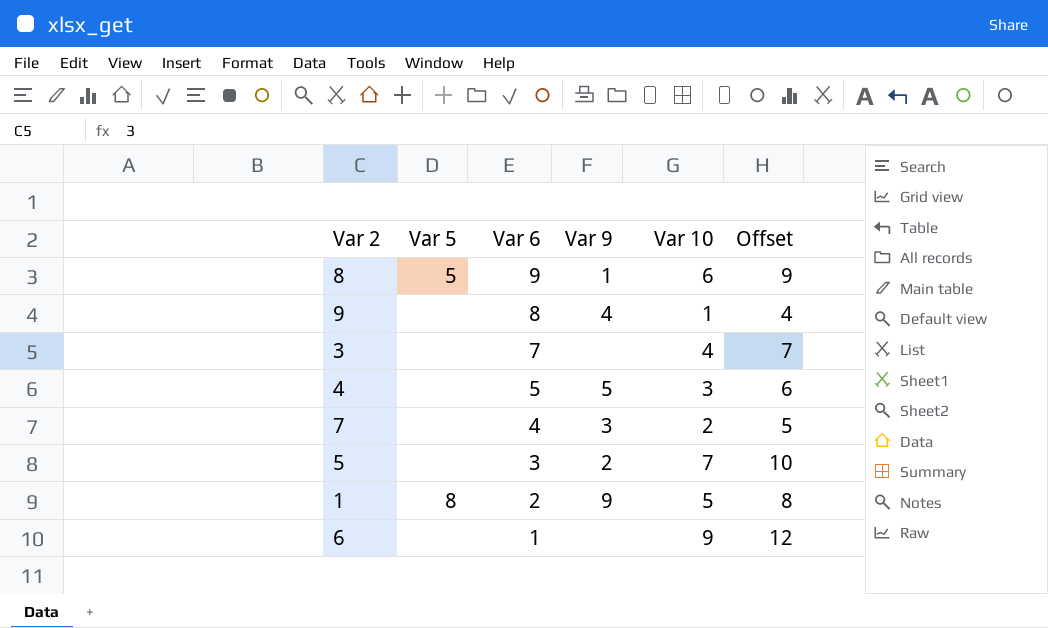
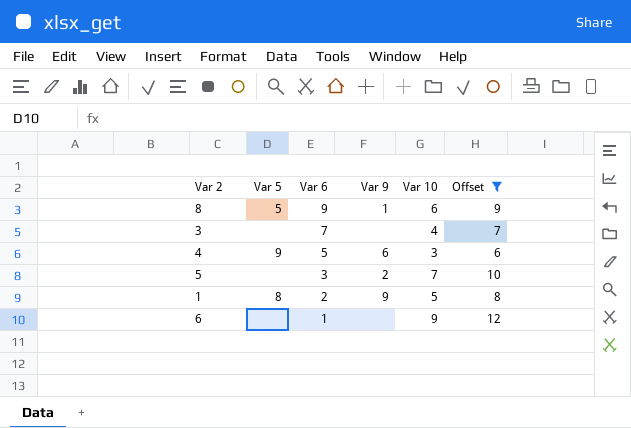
filter: none -> Offset >= 6
4 | Var 5: none -> 9
4 | Var 9: 5 -> 6

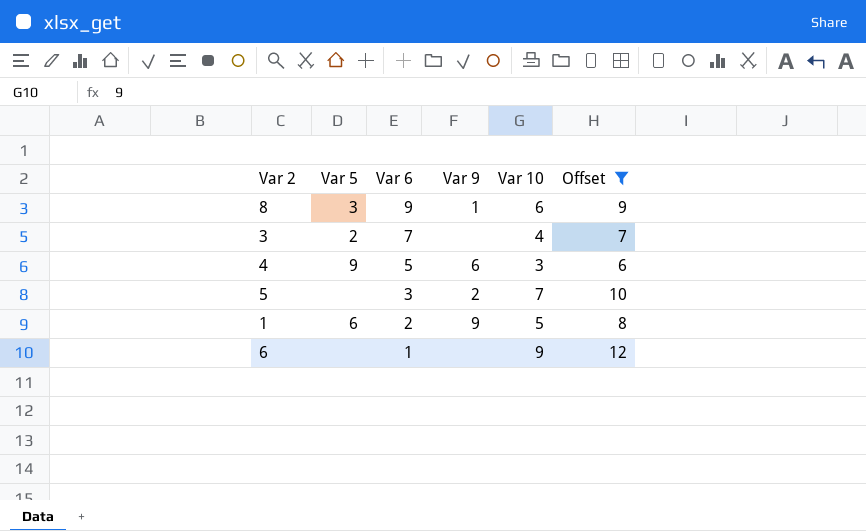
8 | Var 5: 5 -> 3
3 | Var 5: none -> 2
1 | Var 5: 8 -> 6

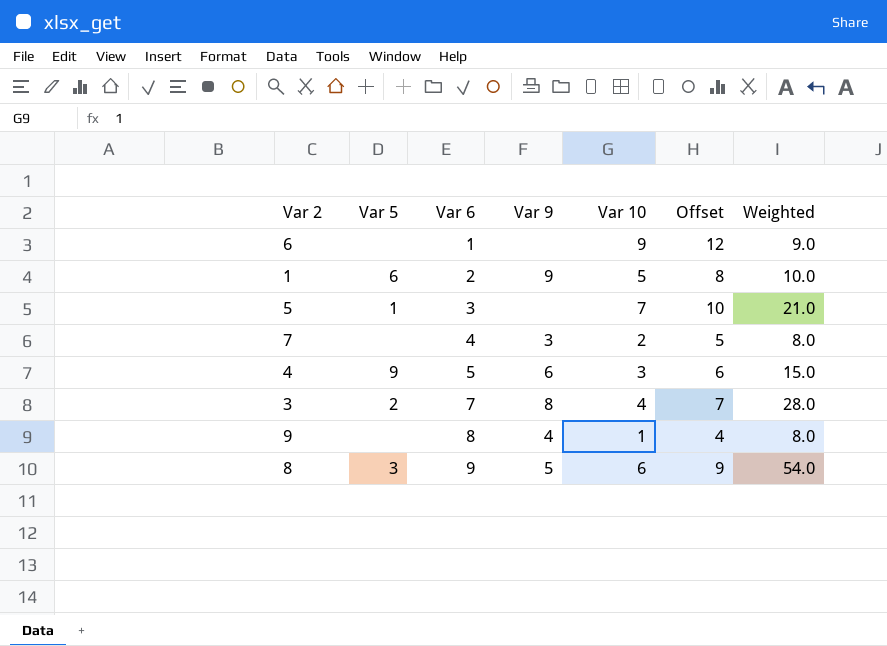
filter: Offset >= 6 -> none
row order: Var 6 descending -> Var 6 ascending
column Weighted | formula: none -> [Var 6] * [Var 10]
5 | Var 5: none -> 1
5 | Var 9: 2 -> none
3 | Var 9: none -> 8
8 | Var 9: 1 -> 5

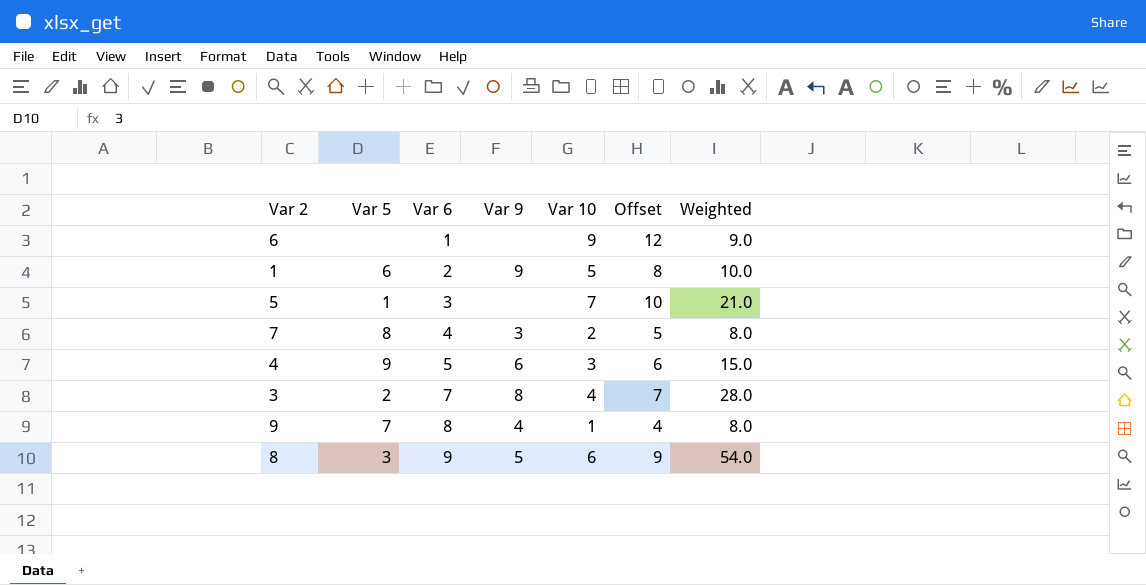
7 | Var 5: none -> 8
9 | Var 5: none -> 7

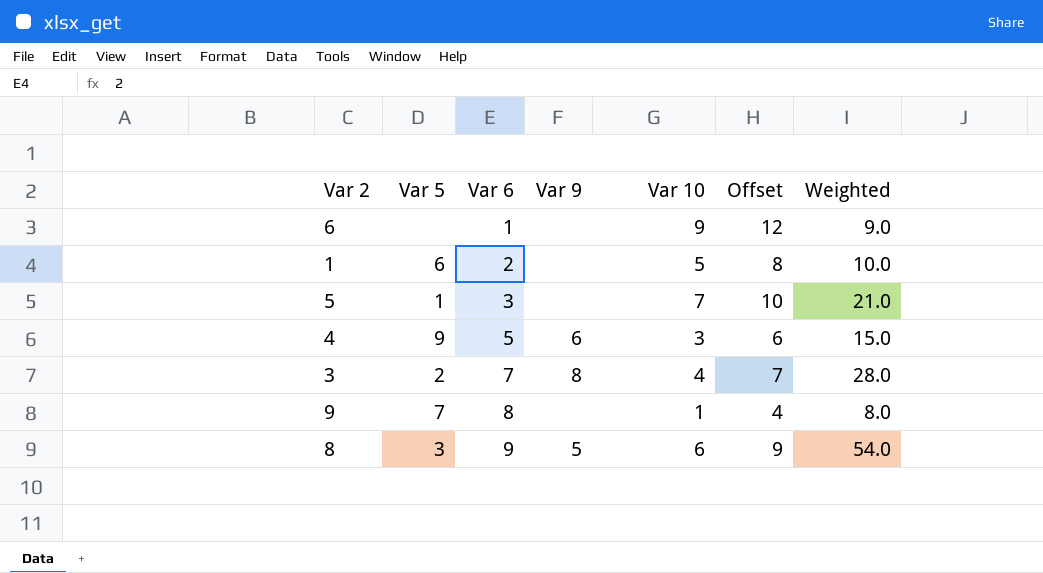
row 7: 8 | 4 | 3 | 2 | 5 | 8.0 -> none
1 | Var 9: 9 -> none
9 | Var 9: 4 -> none

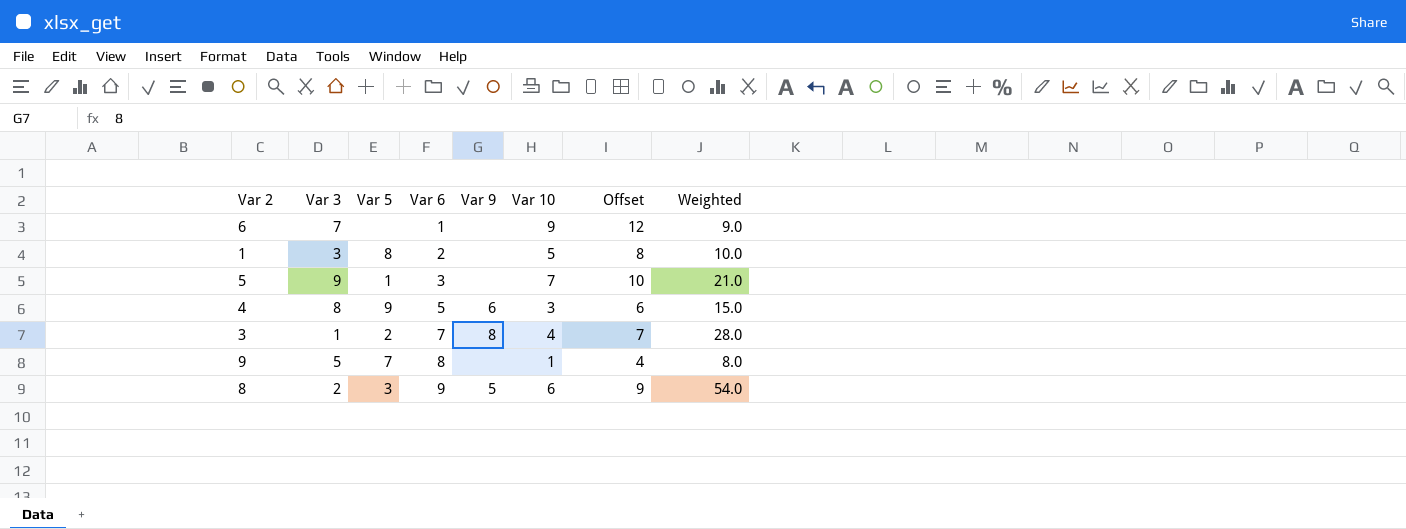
column Var 3 | position: none -> 2
1 | Var 5: 6 -> 8

